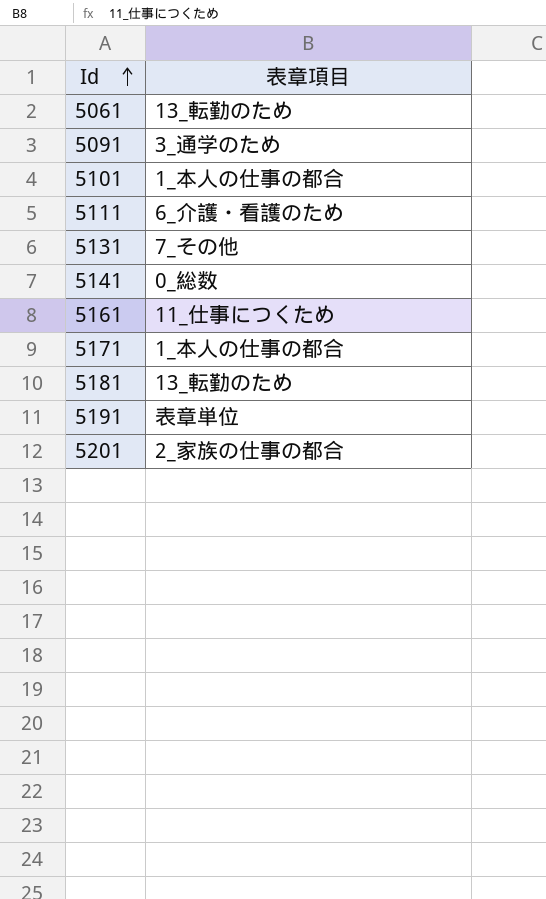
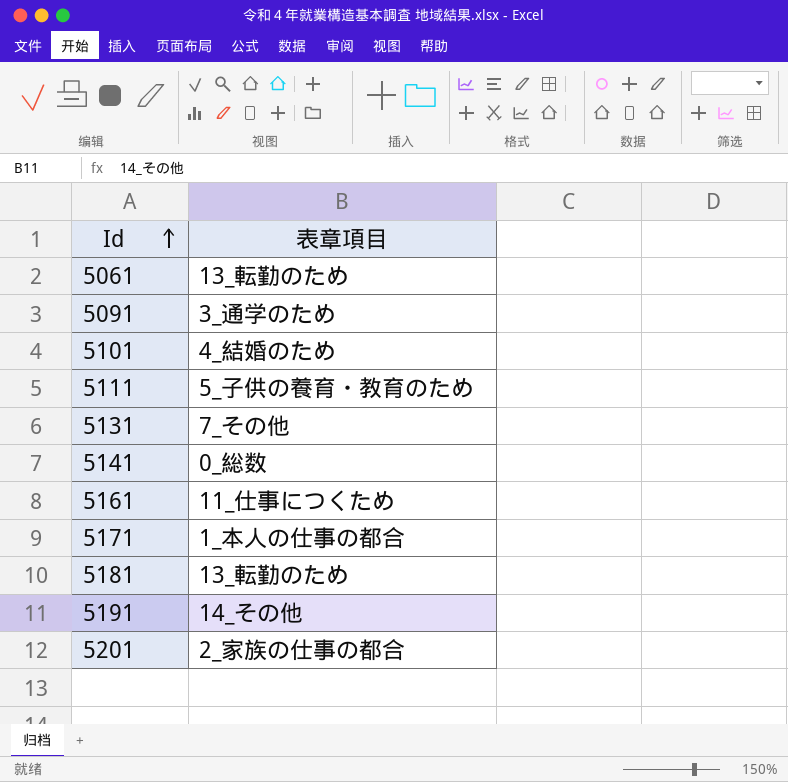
5101 | 表章項目: 1_本人の仕事の都合 -> 4_結婚のため
5111 | 表章項目: 6_介護・看護のため -> 5_子供の養育・教育のため
5191 | 表章項目: 表章単位 -> 14_その他

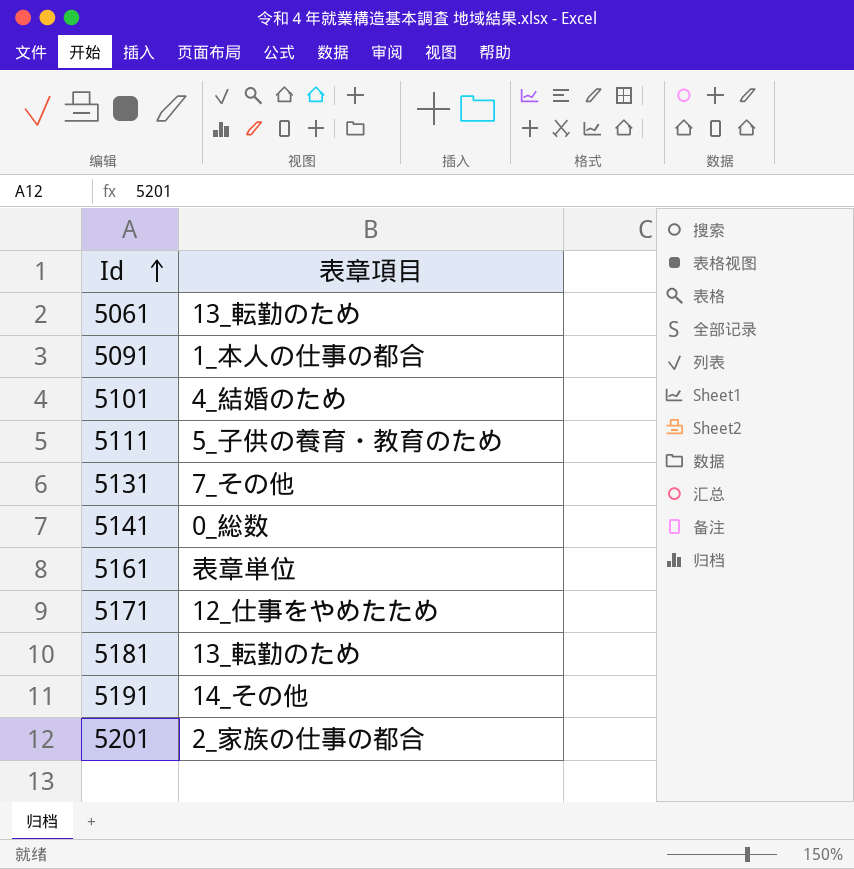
5091 | 表章項目: 3_通学のため -> 1_本人の仕事の都合
5161 | 表章項目: 11_仕事につくため -> 表章単位
5171 | 表章項目: 1_本人の仕事の都合 -> 12_仕事をやめたため

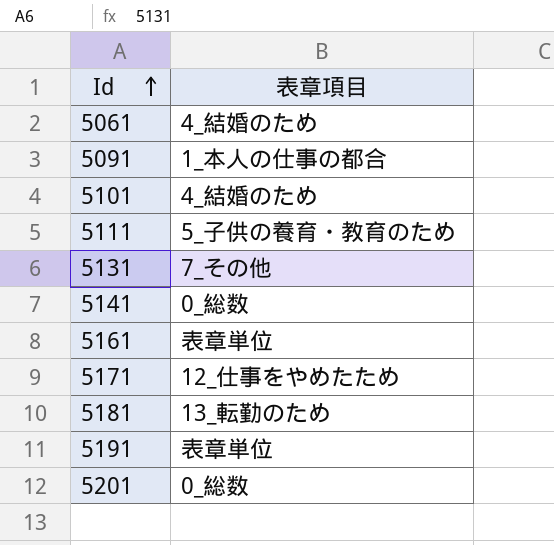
5061 | 表章項目: 13_転勤のため -> 4_結婚のため
5191 | 表章項目: 14_その他 -> 表章単位
5201 | 表章項目: 2_家族の仕事の都合 -> 0_総数

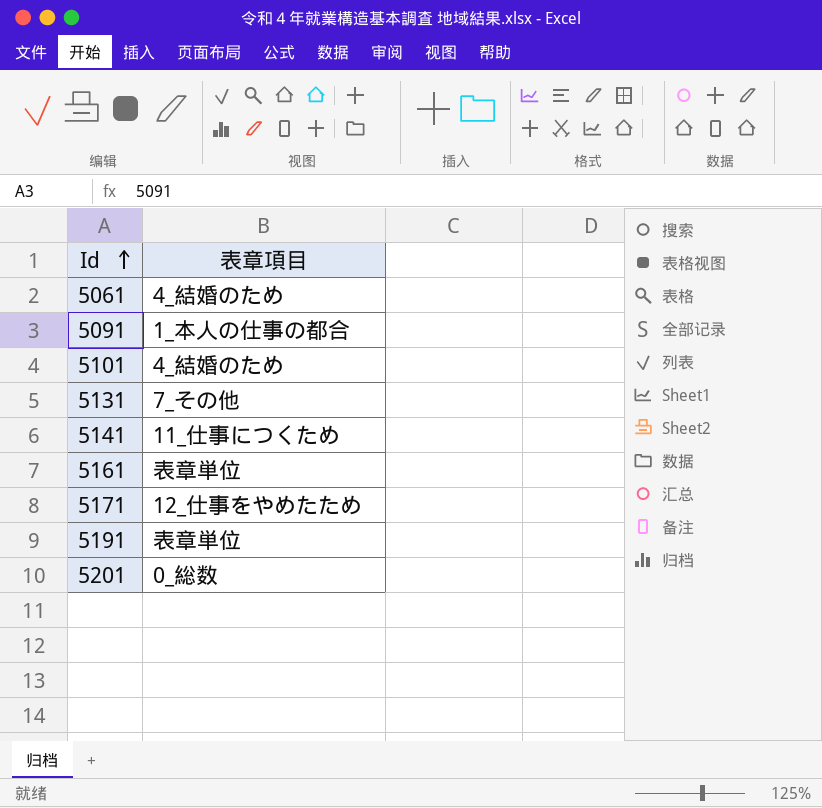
row 5111: 5_子供の養育・教育のため -> none
row 5181: 13_転勤のため -> none
5141 | 表章項目: 0_総数 -> 11_仕事につくため

